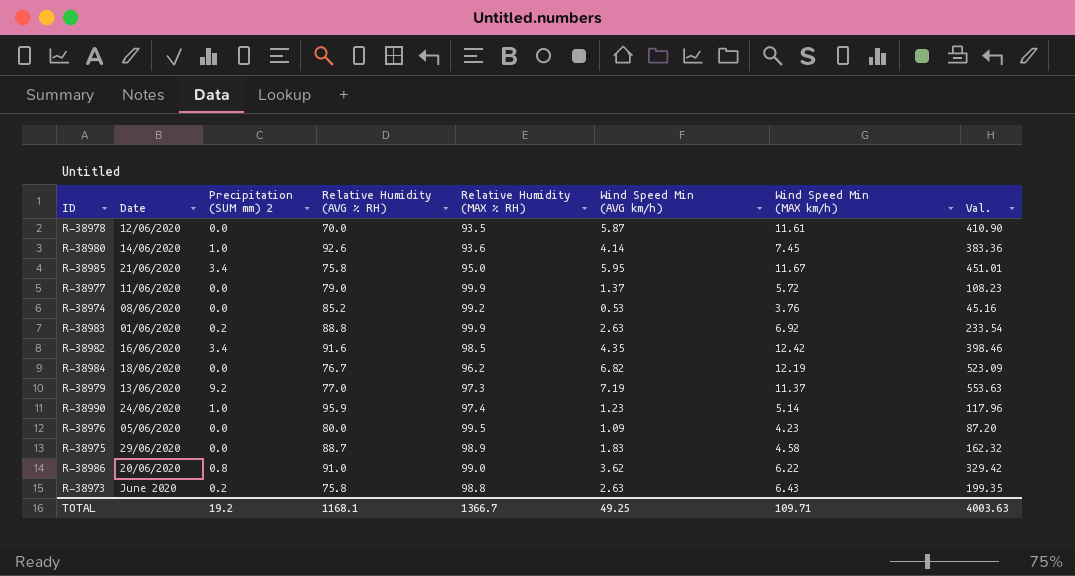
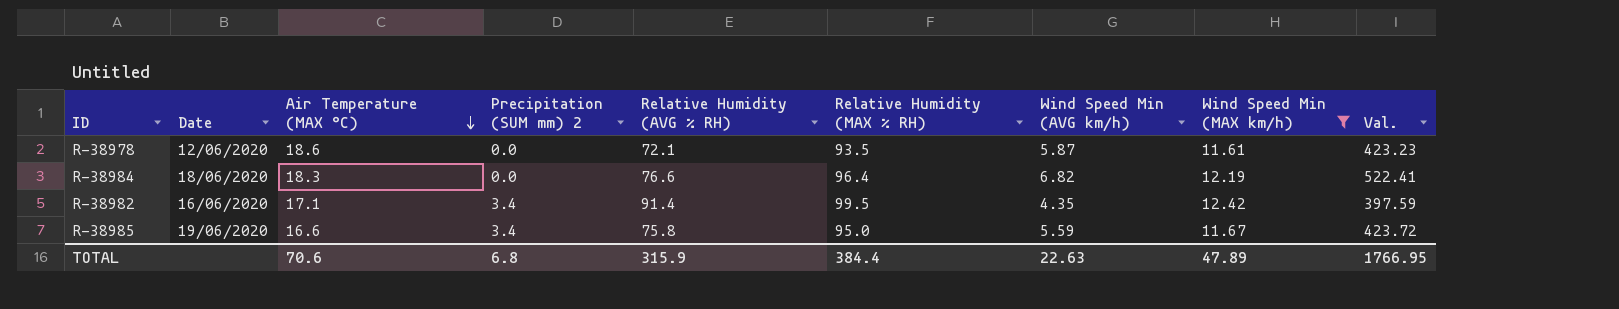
filter: none -> Wind Speed Min (MAX km/h) >= 11.61
row order: none -> Air Temperature (MAX °C) descending
column Air Temperature (MAX °C) | position: none -> 3
R-38978 | Relative Humidity (AVG % RH): 70.0 -> 72.1
R-38978 | Val.: 410.90 -> 423.23
R-38984 | Relative Humidity (AVG % RH): 76.7 -> 76.6
R-38984 | Relative Humidity (MAX % RH): 96.2 -> 96.4
R-38984 | Val.: 523.09 -> 522.41
R-38982 | Relative Humidity (AVG % RH): 91.6 -> 91.4
R-38982 | Relative Humidity (MAX % RH): 98.5 -> 99.5
R-38982 | Val.: 398.46 -> 397.59
R-38985 | Date: 21/06/2020 -> 19/06/2020
R-38985 | Wind Speed Min (AVG km/h): 5.95 -> 5.59
R-38985 | Val.: 451.01 -> 423.72
TOTAL | Precipitation (SUM mm) 2: 19.2 -> 6.8
TOTAL | Relative Humidity (AVG % RH): 1168.1 -> 315.9
TOTAL | Relative Humidity (MAX % RH): 1366.7 -> 384.4
TOTAL | Wind Speed Min (AVG km/h): 49.25 -> 22.63
TOTAL | Wind Speed Min (MAX km/h): 109.71 -> 47.89
TOTAL | Val.: 4003.63 -> 1766.95

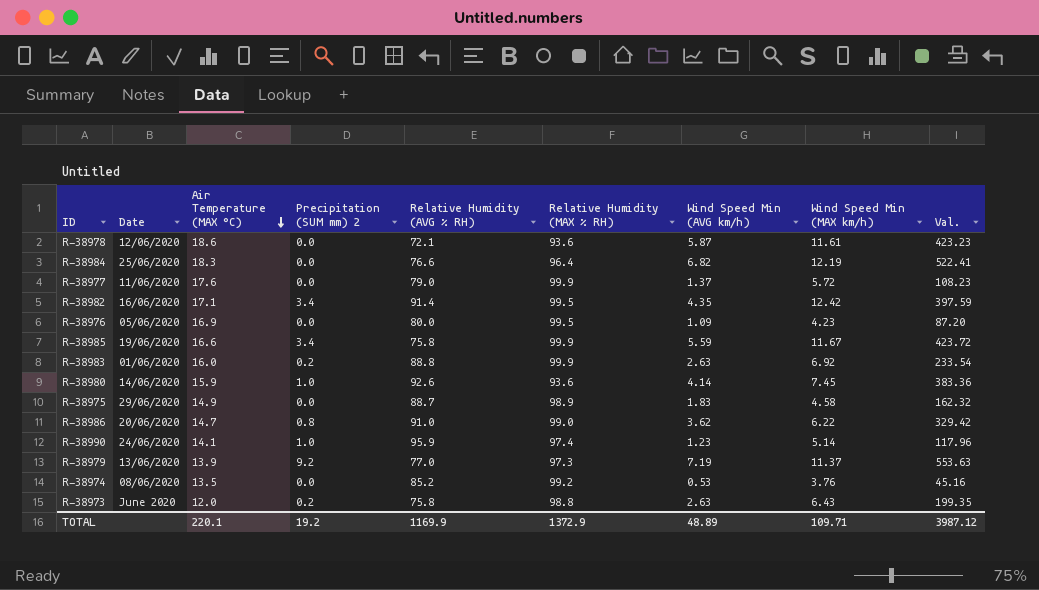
filter: Wind Speed Min (MAX km/h) >= 11.61 -> none
R-38978 | Relative Humidity (MAX % RH): 93.5 -> 93.6
R-38984 | Date: 18/06/2020 -> 25/06/2020
R-38985 | Relative Humidity (MAX % RH): 95.0 -> 99.9
TOTAL | Air Temperature (MAX °C): 70.6 -> 220.1
TOTAL | Precipitation (SUM mm) 2: 6.8 -> 19.2
TOTAL | Relative Humidity (AVG % RH): 315.9 -> 1169.9
TOTAL | Relative Humidity (MAX % RH): 384.4 -> 1372.9
TOTAL | Wind Speed Min (AVG km/h): 22.63 -> 48.89
TOTAL | Wind Speed Min (MAX km/h): 47.89 -> 109.71
TOTAL | Val.: 1766.95 -> 3987.12

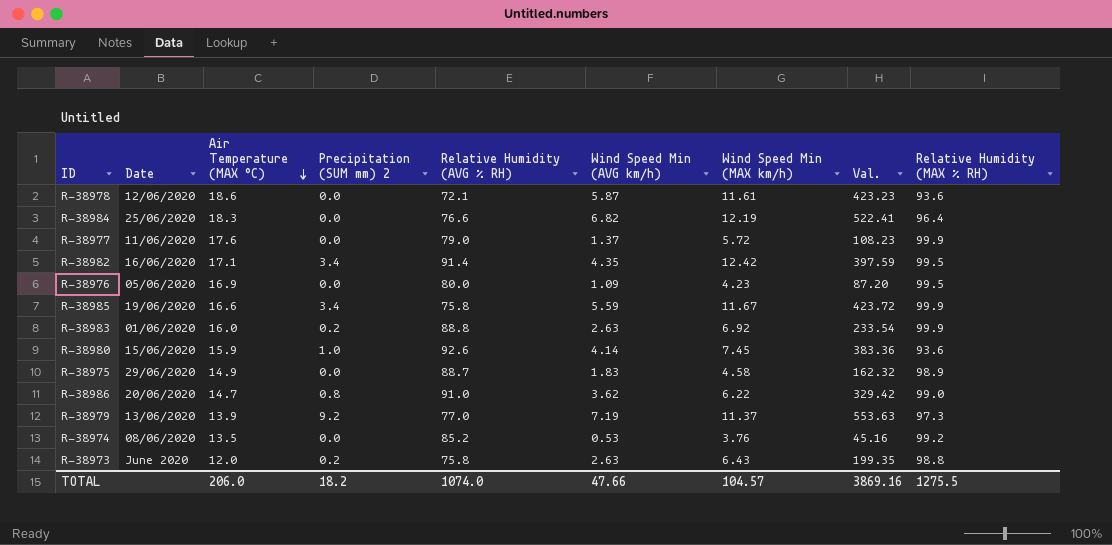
column Relative Humidity (MAX % RH) | position: 6 -> 9
row R-38990: 24/06/2020 | 14.1 | 1.0 | 95.9 | 97.4 | 1.23 | 5.14 | 117.96 -> none
R-38980 | Date: 14/06/2020 -> 15/06/2020
TOTAL | Air Temperature (MAX °C): 220.1 -> 206.0
TOTAL | Precipitation (SUM mm) 2: 19.2 -> 18.2
TOTAL | Relative Humidity (AVG % RH): 1169.9 -> 1074.0
TOTAL | Wind Speed Min (AVG km/h): 48.89 -> 47.66
TOTAL | Wind Speed Min (MAX km/h): 109.71 -> 104.57
TOTAL | Val.: 3987.12 -> 3869.16
TOTAL | Relative Humidity (MAX % RH): 1372.9 -> 1275.5

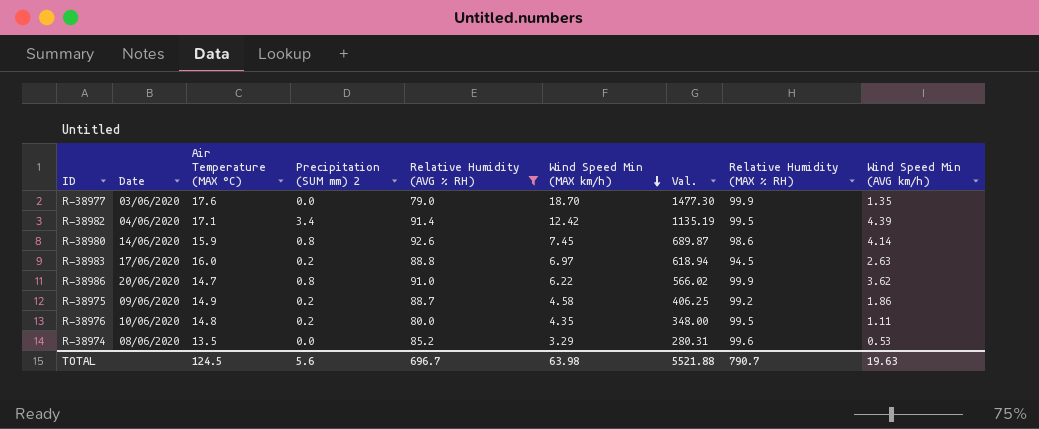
filter: none -> Relative Humidity (AVG % RH) >= 79.0
row order: Air Temperature (MAX °C) descending -> Wind Speed Min (MAX km/h) descending
column Val. | formula: [Relative Humidity (AVG % RH)] * [Wind Speed Min (AVG km/h)] -> [Relative Humidity (AVG % RH)] * [Wind Speed Min (MAX km/h)]
column Wind Speed Min (AVG km/h) | position: 6 -> 9
R-38977 | Date: 11/06/2020 -> 03/06/2020
R-38977 | Wind Speed Min (MAX km/h): 5.72 -> 18.70
R-38977 | Wind Speed Min (AVG km/h): 1.37 -> 1.35
R-38982 | Date: 16/06/2020 -> 04/06/2020
R-38982 | Wind Speed Min (AVG km/h): 4.35 -> 4.39
R-38980 | Date: 15/06/2020 -> 14/06/2020
R-38980 | Precipitation (SUM mm) 2: 1.0 -> 0.8
R-38980 | Relative Humidity (MAX % RH): 93.6 -> 98.6
R-38983 | Date: 01/06/2020 -> 17/06/2020
R-38983 | Wind Speed Min (MAX km/h): 6.92 -> 6.97
R-38983 | Relative Humidity (MAX % RH): 99.9 -> 94.5
R-38986 | Relative Humidity (MAX % RH): 99.0 -> 99.9
R-38975 | Date: 29/06/2020 -> 09/06/2020
R-38975 | Precipitation (SUM mm) 2: 0.0 -> 0.2
R-38975 | Relative Humidity (MAX % RH): 98.9 -> 99.2
R-38975 | Wind Speed Min (AVG km/h): 1.83 -> 1.86
R-38976 | Date: 05/06/2020 -> 10/06/2020
R-38976 | Air Temperature (MAX °C): 16.9 -> 14.8
R-38976 | Precipitation (SUM mm) 2: 0.0 -> 0.2
R-38976 | Wind Speed Min (MAX km/h): 4.23 -> 4.35
R-38976 | Wind Speed Min (AVG km/h): 1.09 -> 1.11
R-38974 | Wind Speed Min (MAX km/h): 3.76 -> 3.29
R-38974 | Relative Humidity (MAX % RH): 99.2 -> 99.6
TOTAL | Air Temperature (MAX °C): 206.0 -> 124.5
TOTAL | Precipitation (SUM mm) 2: 18.2 -> 5.6
TOTAL | Relative Humidity (AVG % RH): 1074.0 -> 696.7
TOTAL | Wind Speed Min (MAX km/h): 104.57 -> 63.98
TOTAL | Val.: 3869.16 -> 5521.88
TOTAL | Relative Humidity (MAX % RH): 1275.5 -> 790.7
TOTAL | Wind Speed Min (AVG km/h): 47.66 -> 19.63

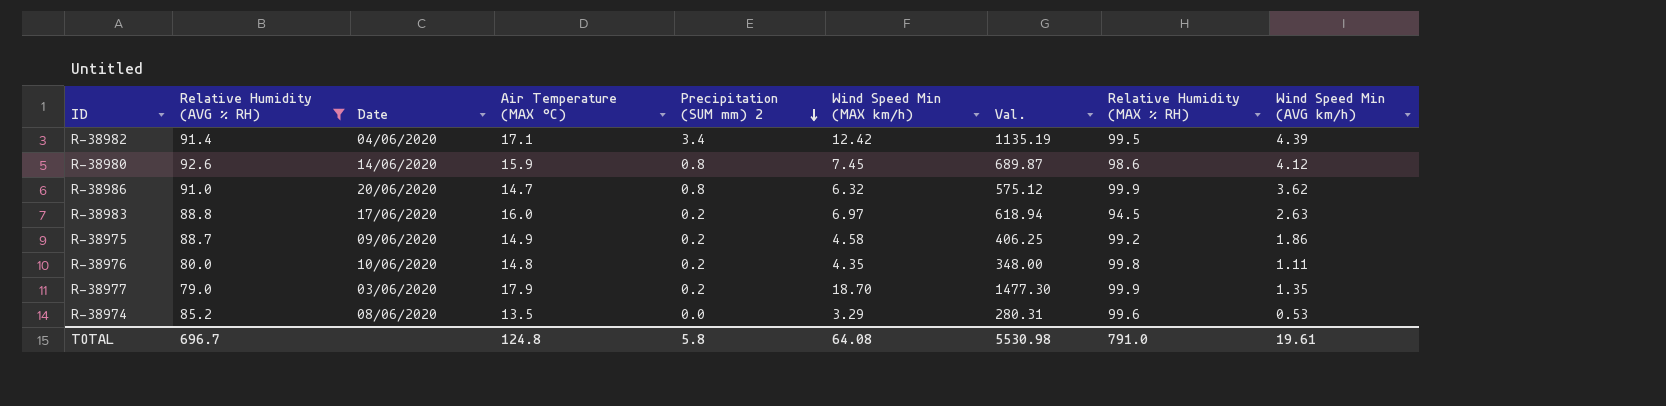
row order: Wind Speed Min (MAX km/h) descending -> Precipitation (SUM mm) 2 descending
column Relative Humidity (AVG % RH) | position: 5 -> 2
R-38980 | Wind Speed Min (AVG km/h): 4.14 -> 4.12
R-38986 | Wind Speed Min (MAX km/h): 6.22 -> 6.32
R-38986 | Val.: 566.02 -> 575.12
R-38976 | Relative Humidity (MAX % RH): 99.5 -> 99.8
R-38977 | Air Temperature (MAX °C): 17.6 -> 17.9
R-38977 | Precipitation (SUM mm) 2: 0.0 -> 0.2
TOTAL | Air Temperature (MAX °C): 124.5 -> 124.8
TOTAL | Precipitation (SUM mm) 2: 5.6 -> 5.8
TOTAL | Wind Speed Min (MAX km/h): 63.98 -> 64.08
TOTAL | Val.: 5521.88 -> 5530.98
TOTAL | Relative Humidity (MAX % RH): 790.7 -> 791.0
TOTAL | Wind Speed Min (AVG km/h): 19.63 -> 19.61

